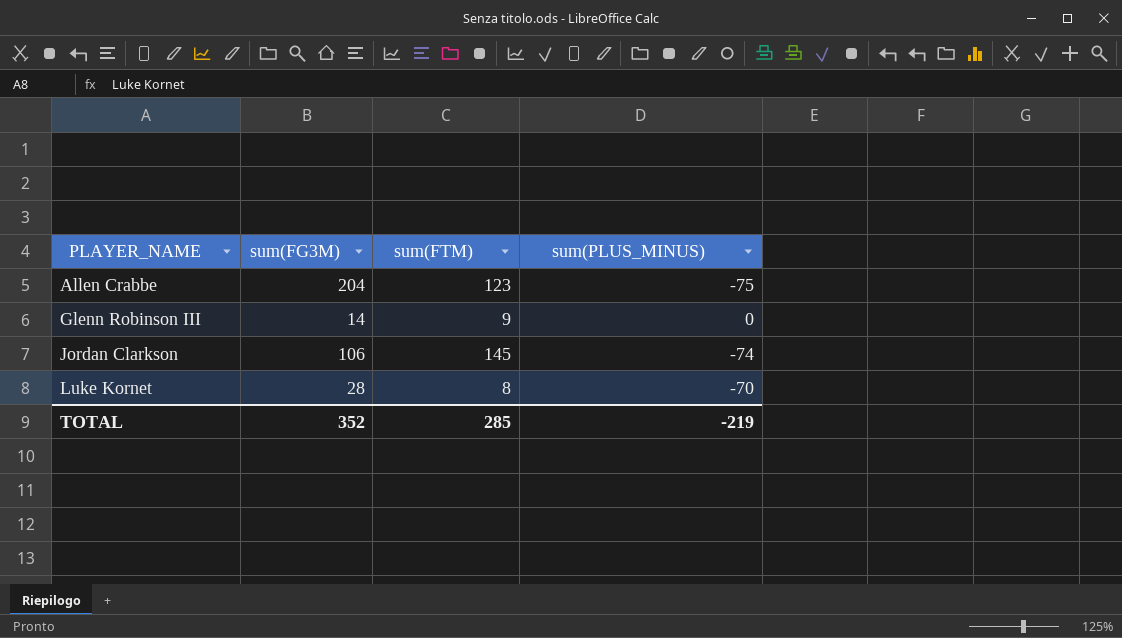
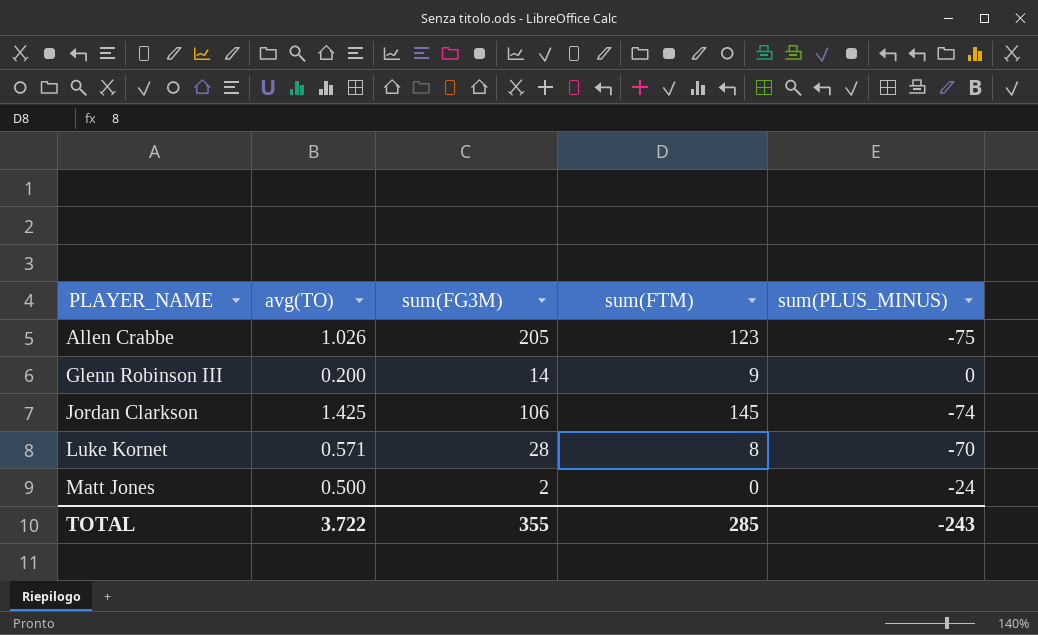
column avg(TO) | position: none -> 2
Allen Crabbe | sum(FG3M): 204 -> 205
row Matt Jones: none -> 0.500 | 2 | 0 | -24
TOTAL | sum(FG3M): 352 -> 355
TOTAL | sum(PLUS_MINUS): -219 -> -243

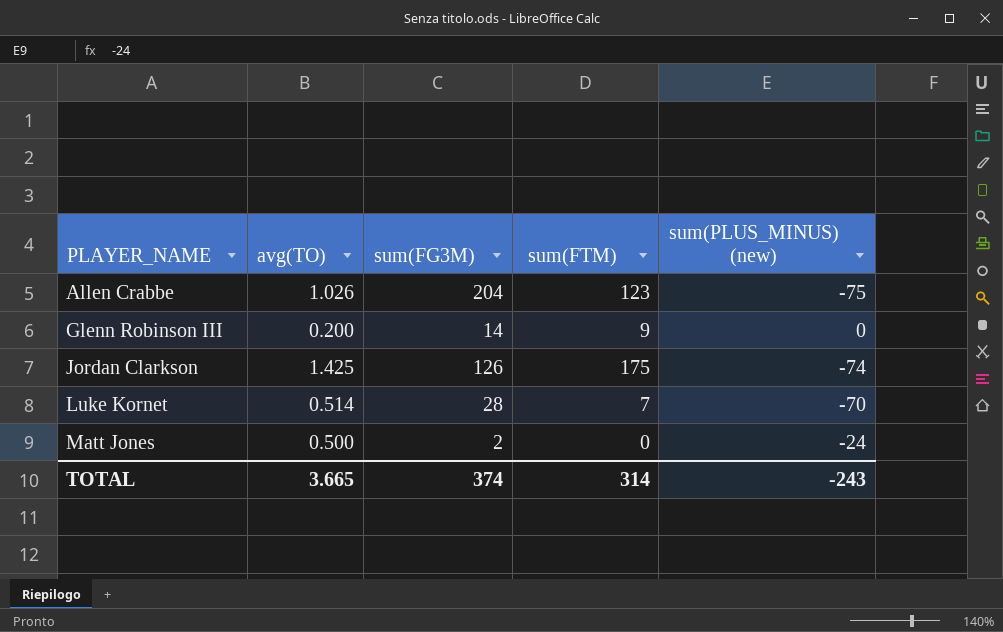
column name: sum(PLUS_MINUS) -> sum(PLUS_MINUS) (new)
Allen Crabbe | sum(FG3M): 205 -> 204
Jordan Clarkson | sum(FG3M): 106 -> 126
Jordan Clarkson | sum(FTM): 145 -> 175
Luke Kornet | avg(TO): 0.571 -> 0.514
Luke Kornet | sum(FTM): 8 -> 7
TOTAL | avg(TO): 3.722 -> 3.665
TOTAL | sum(FG3M): 355 -> 374
TOTAL | sum(FTM): 285 -> 314

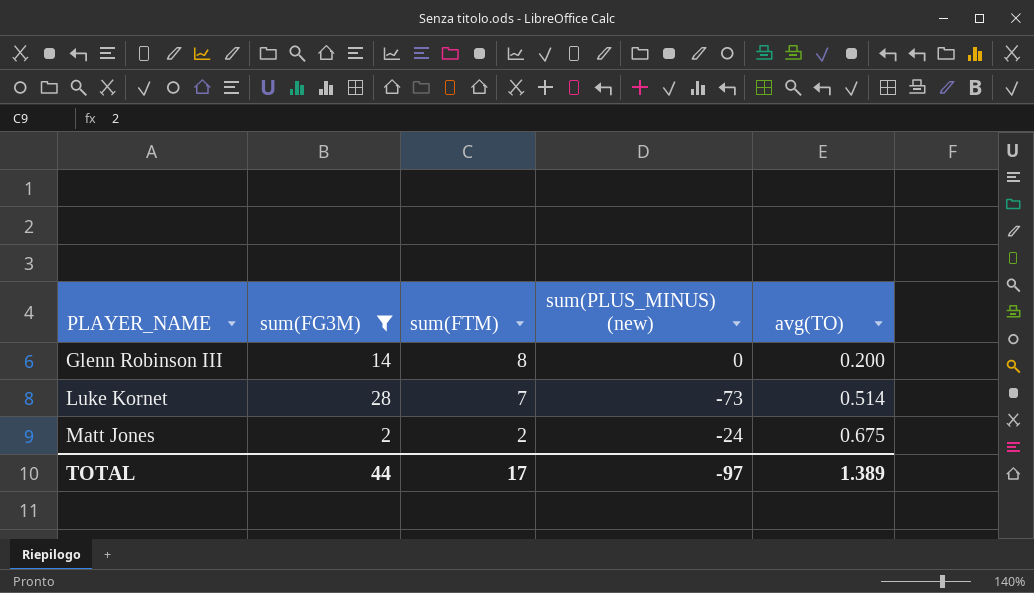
filter: none -> sum(FG3M) <= 28
column avg(TO) | position: 2 -> 5
Glenn Robinson III | sum(FTM): 9 -> 8
Luke Kornet | sum(PLUS_MINUS) (new): -70 -> -73
Matt Jones | sum(FTM): 0 -> 2
Matt Jones | avg(TO): 0.500 -> 0.675
TOTAL | sum(FG3M): 374 -> 44
TOTAL | sum(FTM): 314 -> 17
TOTAL | sum(PLUS_MINUS) (new): -243 -> -97
TOTAL | avg(TO): 3.665 -> 1.389

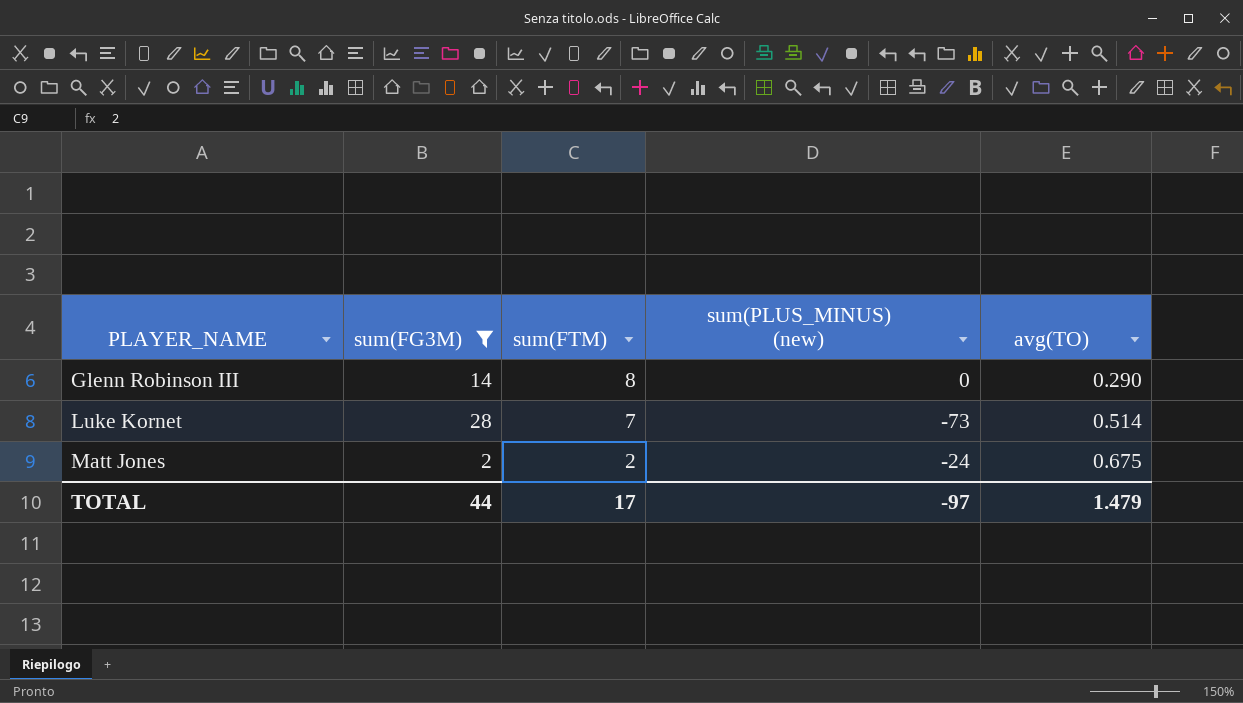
Glenn Robinson III | avg(TO): 0.200 -> 0.290
TOTAL | avg(TO): 1.389 -> 1.479

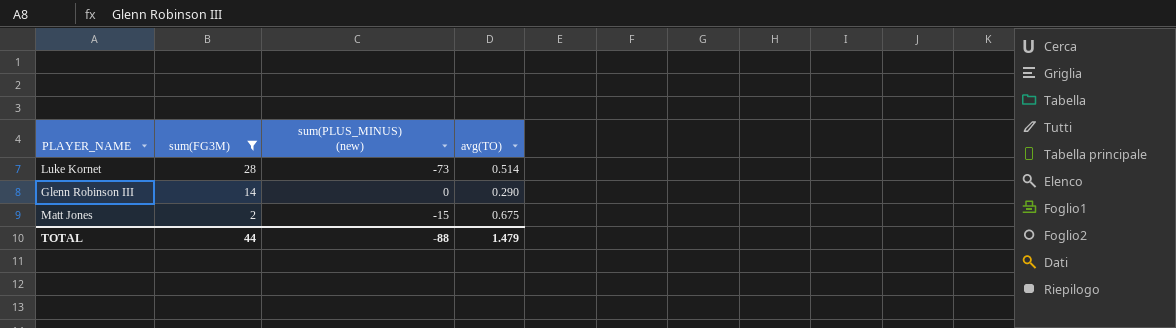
row order: PLAYER_NAME ascending -> sum(FG3M) descending
column sum(FTM) | position: 3 -> none
Matt Jones | sum(PLUS_MINUS) (new): -24 -> -15
TOTAL | sum(PLUS_MINUS) (new): -97 -> -88

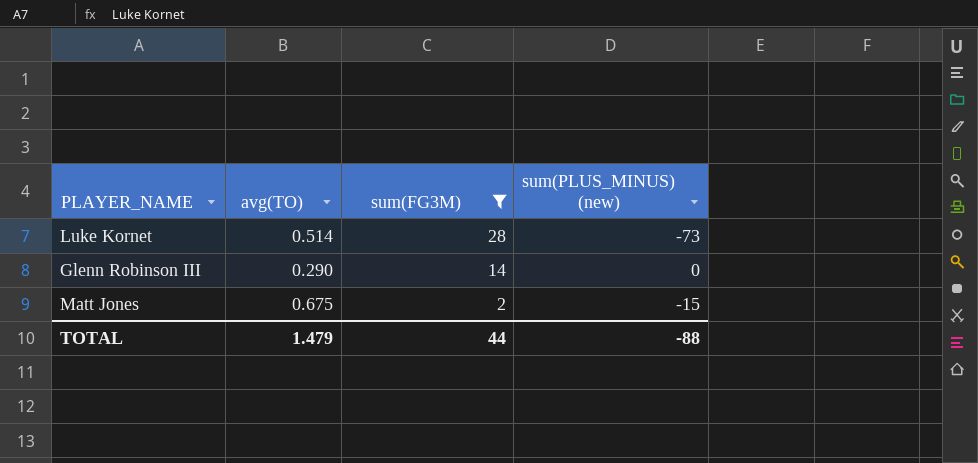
column avg(TO) | position: 4 -> 2

